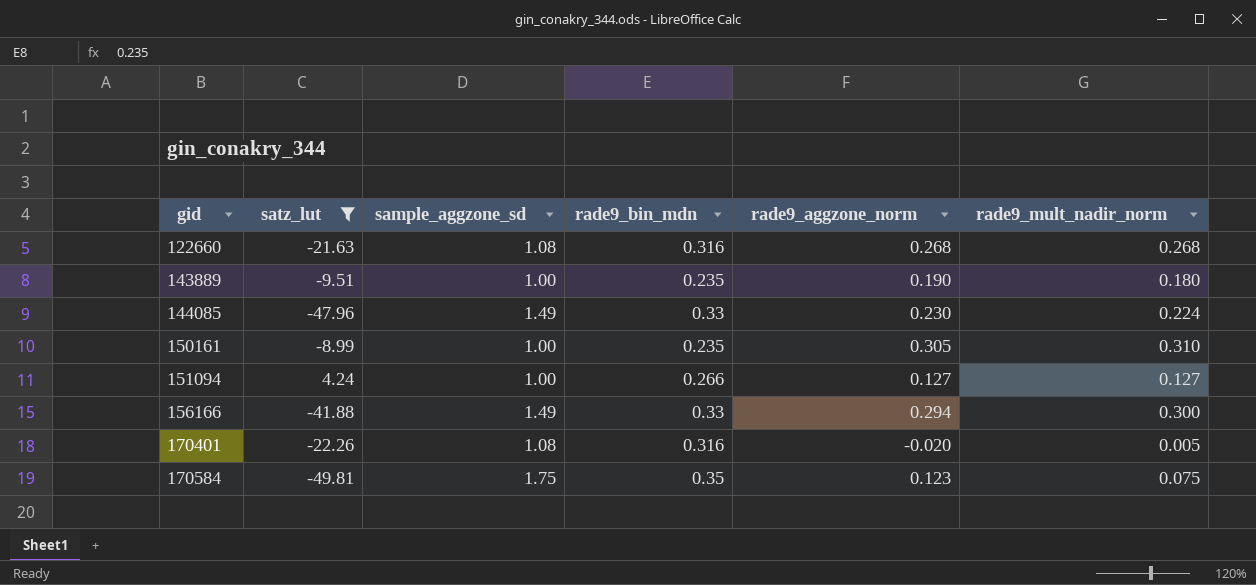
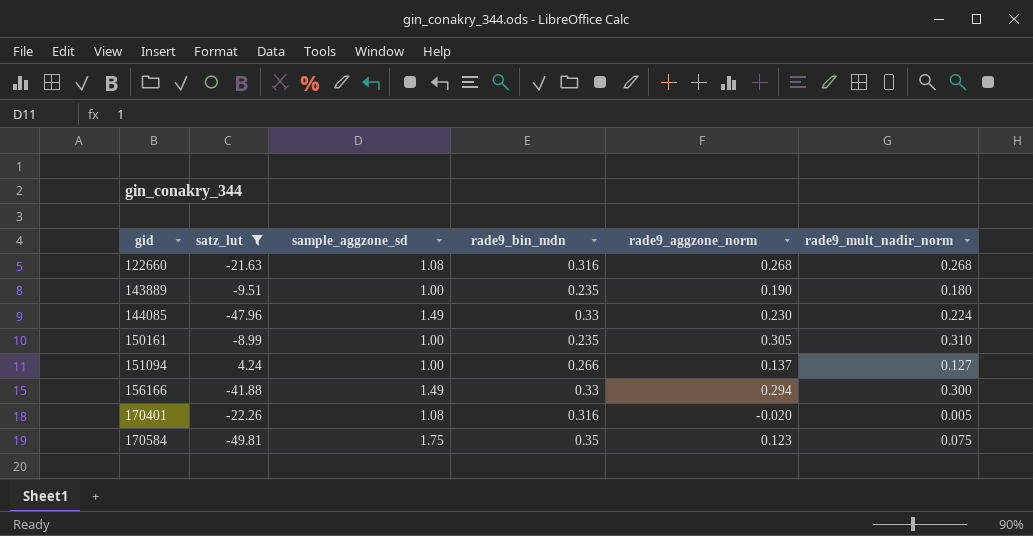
151094 | rade9_aggzone_norm: 0.127 -> 0.137

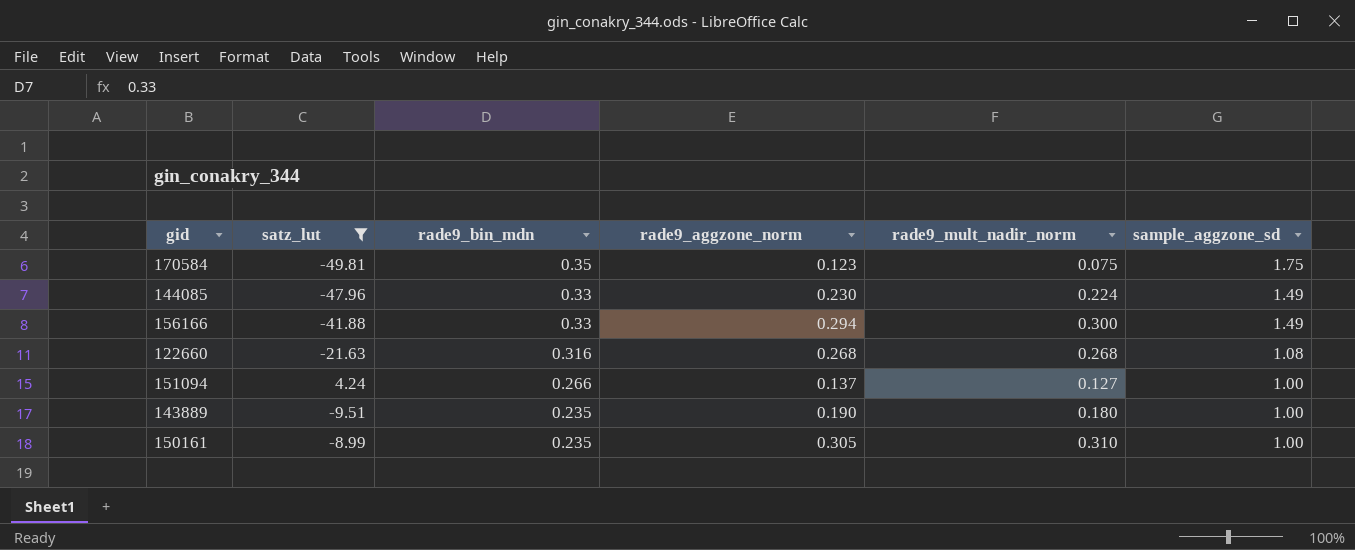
row order: gid ascending -> rade9_bin_mdn descending
column sample_aggzone_sd | position: 3 -> 6
row 170401: -22.26 | 1.08 | 0.316 | -0.020 | 0.005 -> none

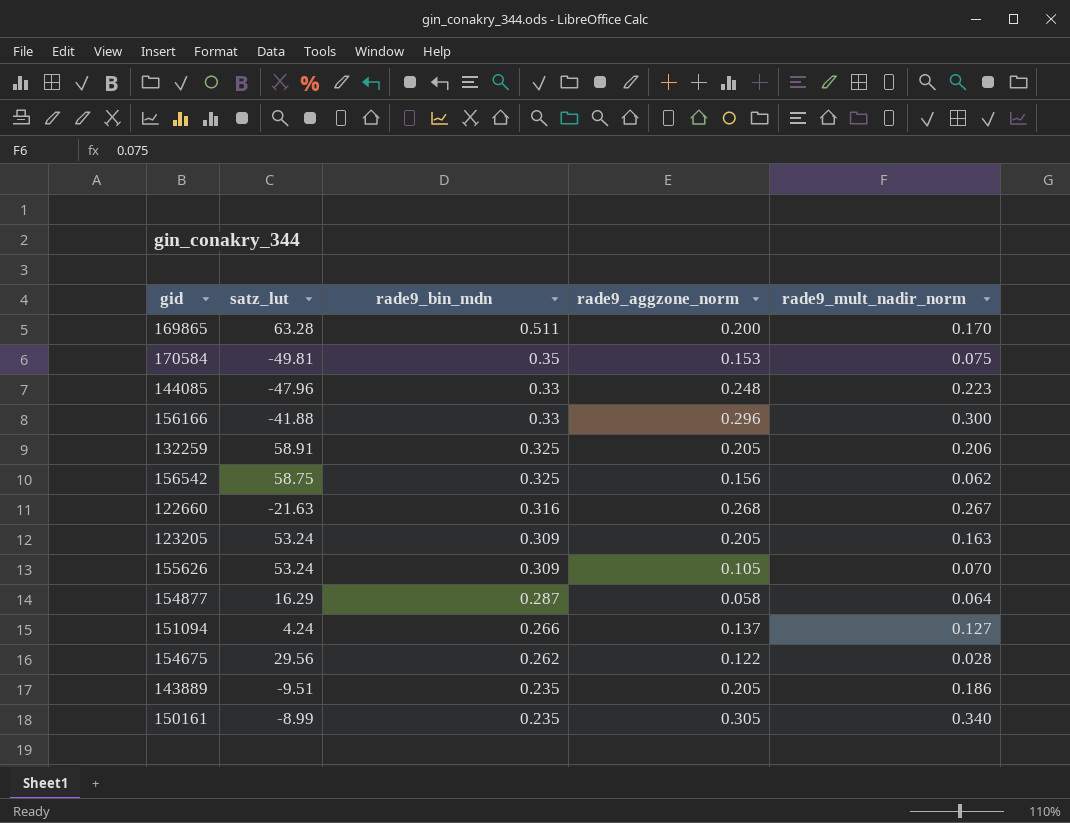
filter: satz_lut <= 4.24 -> none
column sample_aggzone_sd | position: 6 -> none
170584 | rade9_aggzone_norm: 0.123 -> 0.153
144085 | rade9_aggzone_norm: 0.230 -> 0.248
144085 | rade9_mult_nadir_norm: 0.224 -> 0.223
156166 | rade9_aggzone_norm: 0.294 -> 0.296
122660 | rade9_mult_nadir_norm: 0.268 -> 0.267
143889 | rade9_aggzone_norm: 0.190 -> 0.205
143889 | rade9_mult_nadir_norm: 0.180 -> 0.186
150161 | rade9_mult_nadir_norm: 0.310 -> 0.340

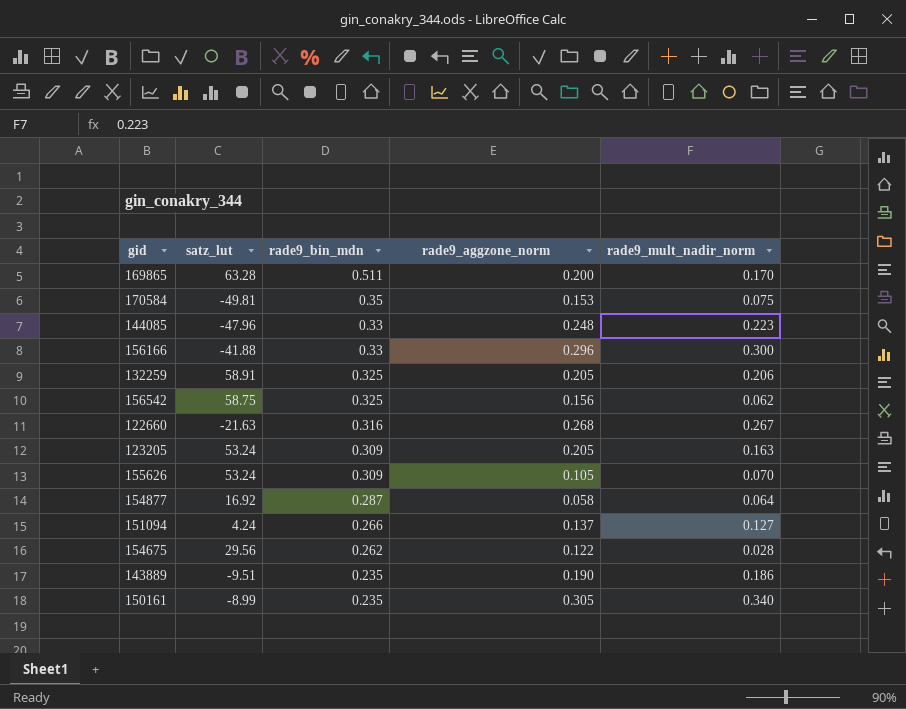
154877 | satz_lut: 16.29 -> 16.92
143889 | rade9_aggzone_norm: 0.205 -> 0.190

